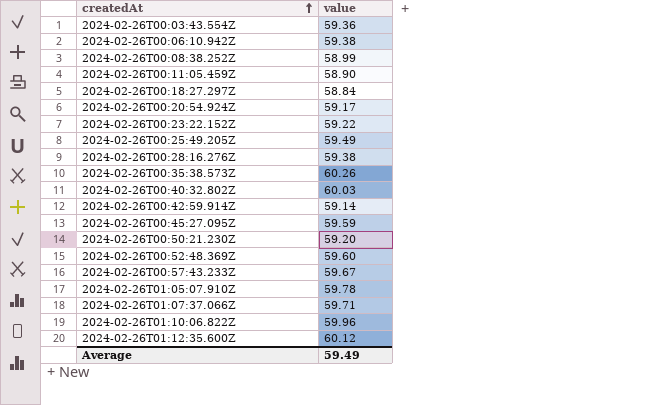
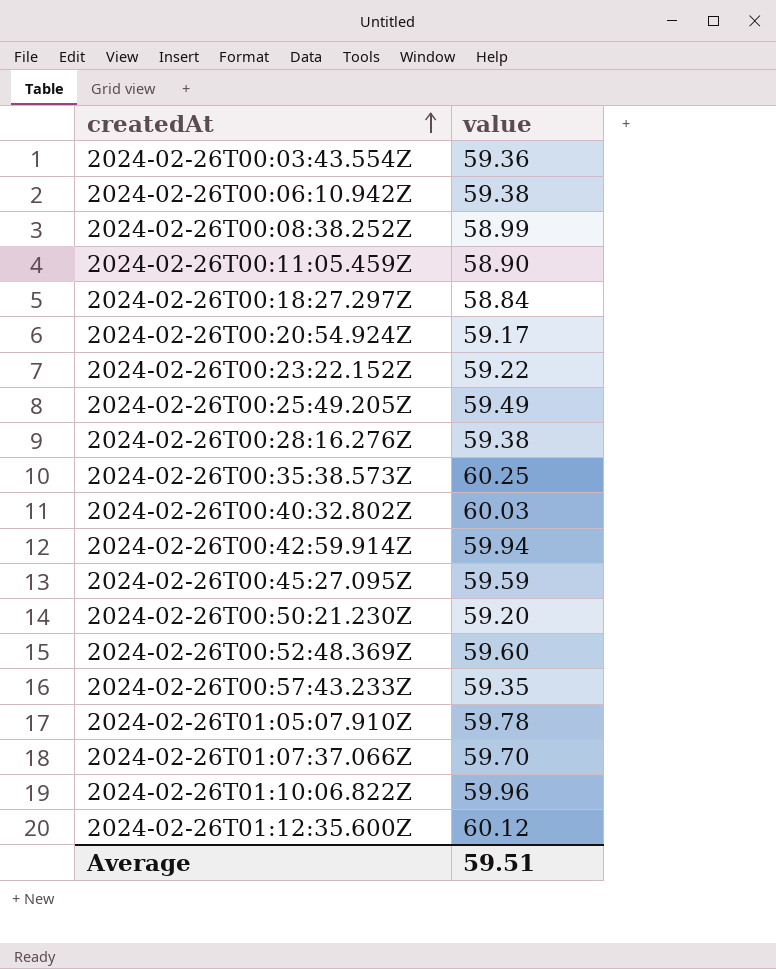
2024-02-26T00:35:38.573Z | value: 60.26 -> 60.25
2024-02-26T00:42:59.914Z | value: 59.14 -> 59.94
2024-02-26T00:57:43.233Z | value: 59.67 -> 59.35
2024-02-26T01:07:37.066Z | value: 59.71 -> 59.70
Average | value: 59.49 -> 59.51

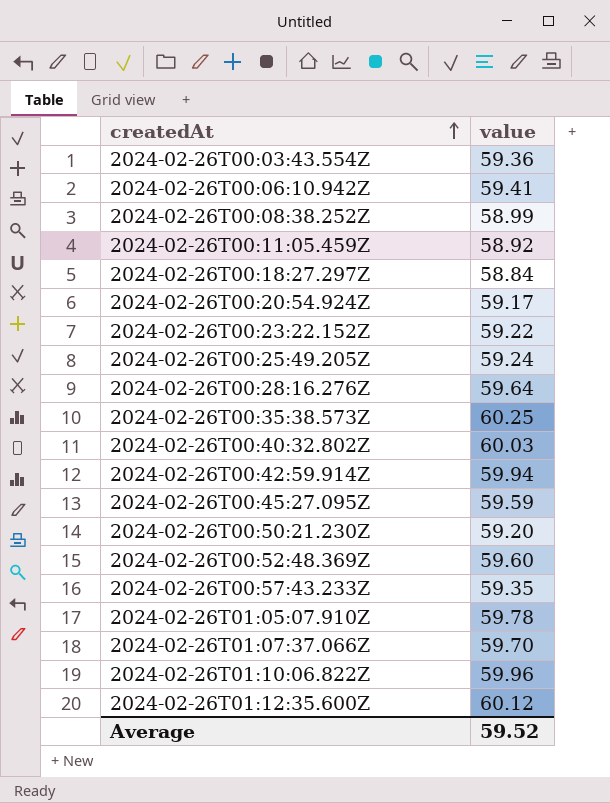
2024-02-26T00:06:10.942Z | value: 59.38 -> 59.41
2024-02-26T00:11:05.459Z | value: 58.90 -> 58.92
2024-02-26T00:25:49.205Z | value: 59.49 -> 59.24
2024-02-26T00:28:16.276Z | value: 59.38 -> 59.64
Average | value: 59.51 -> 59.52

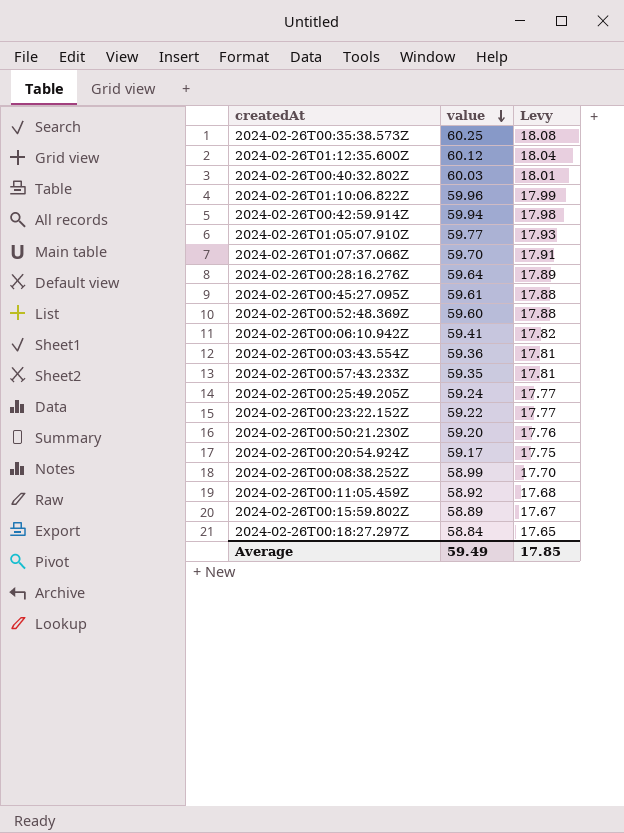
row order: createdAt ascending -> value descending
column Levy | formula: none -> [value] * 0.3
2024-02-26T01:05:07.910Z | value: 59.78 -> 59.77
2024-02-26T00:45:27.095Z | value: 59.59 -> 59.61
row 2024-02-26T00:15:59.802Z: none -> 58.89 | 17.67
Average | value: 59.52 -> 59.49

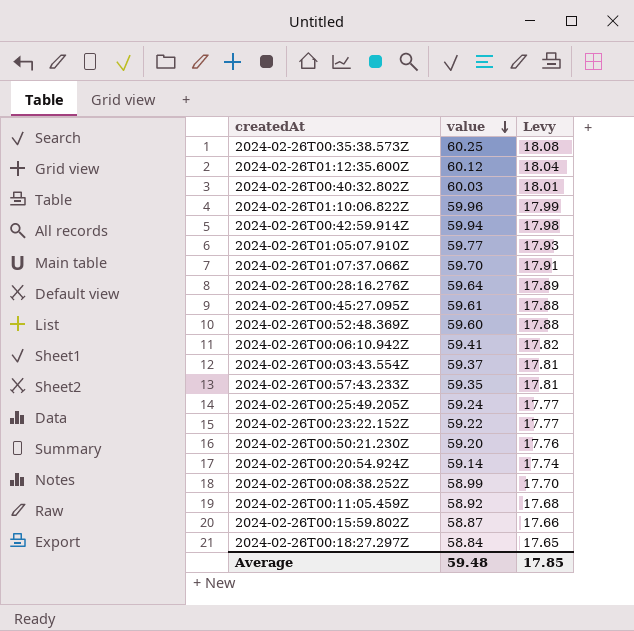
2024-02-26T00:03:43.554Z | value: 59.36 -> 59.37
2024-02-26T00:20:54.924Z | value: 59.17 -> 59.14
2024-02-26T00:20:54.924Z | Levy: 17.75 -> 17.74
2024-02-26T00:15:59.802Z | value: 58.89 -> 58.87
2024-02-26T00:15:59.802Z | Levy: 17.67 -> 17.66
Average | value: 59.49 -> 59.48

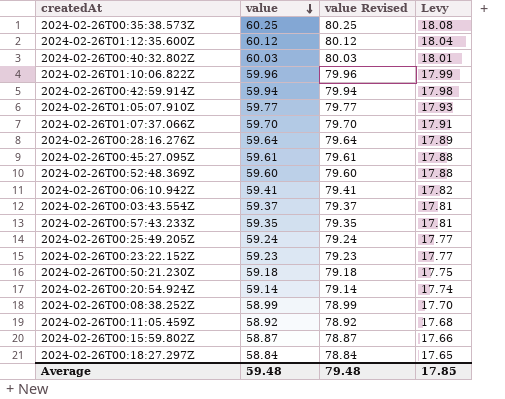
column value Revised | formula: none -> [value] + 20
2024-02-26T00:23:22.152Z | value: 59.22 -> 59.23
2024-02-26T00:50:21.230Z | value: 59.20 -> 59.18
2024-02-26T00:50:21.230Z | Levy: 17.76 -> 17.75

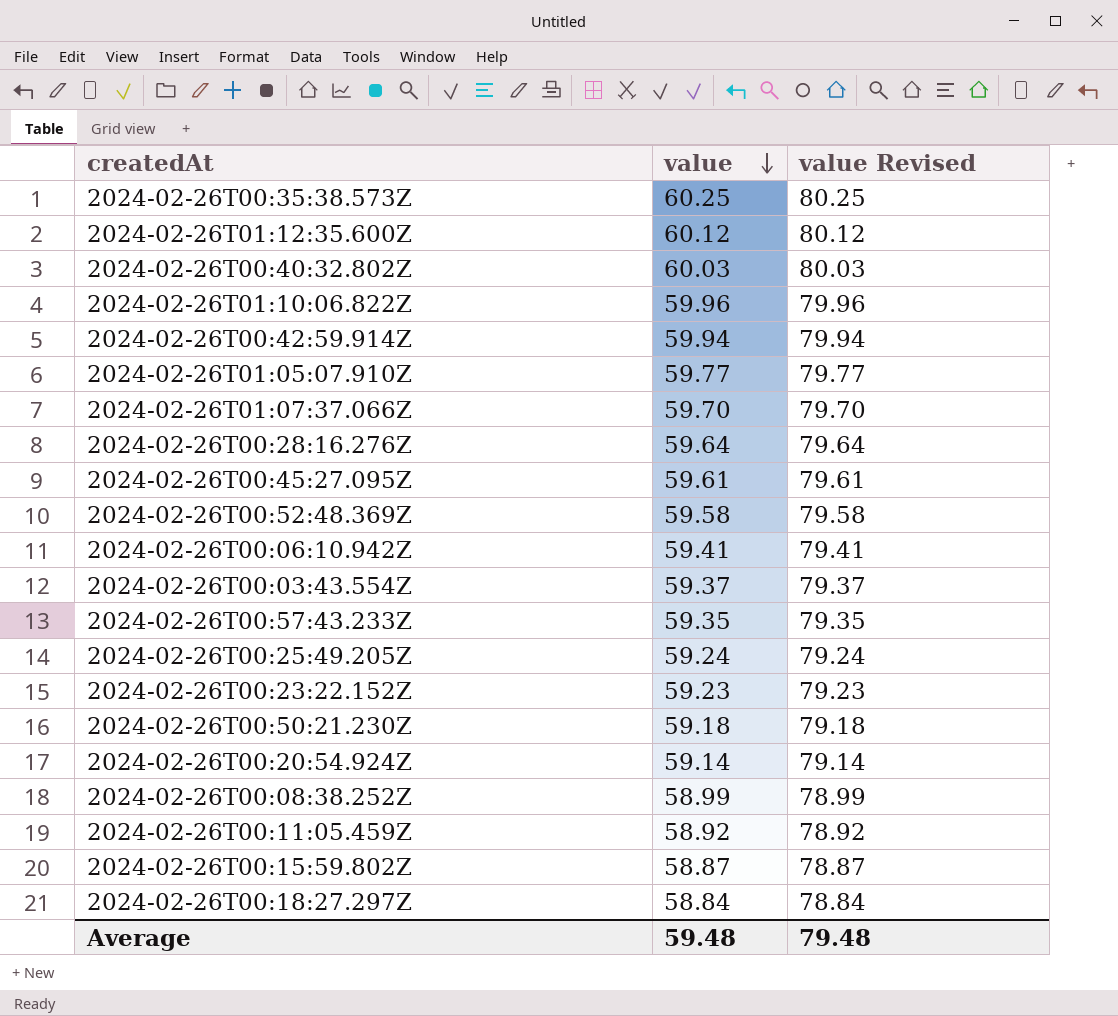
column Levy | formula: [value] * 0.3 -> none
2024-02-26T00:52:48.369Z | value: 59.60 -> 59.58
2024-02-26T00:52:48.369Z | value Revised: 79.60 -> 79.58

